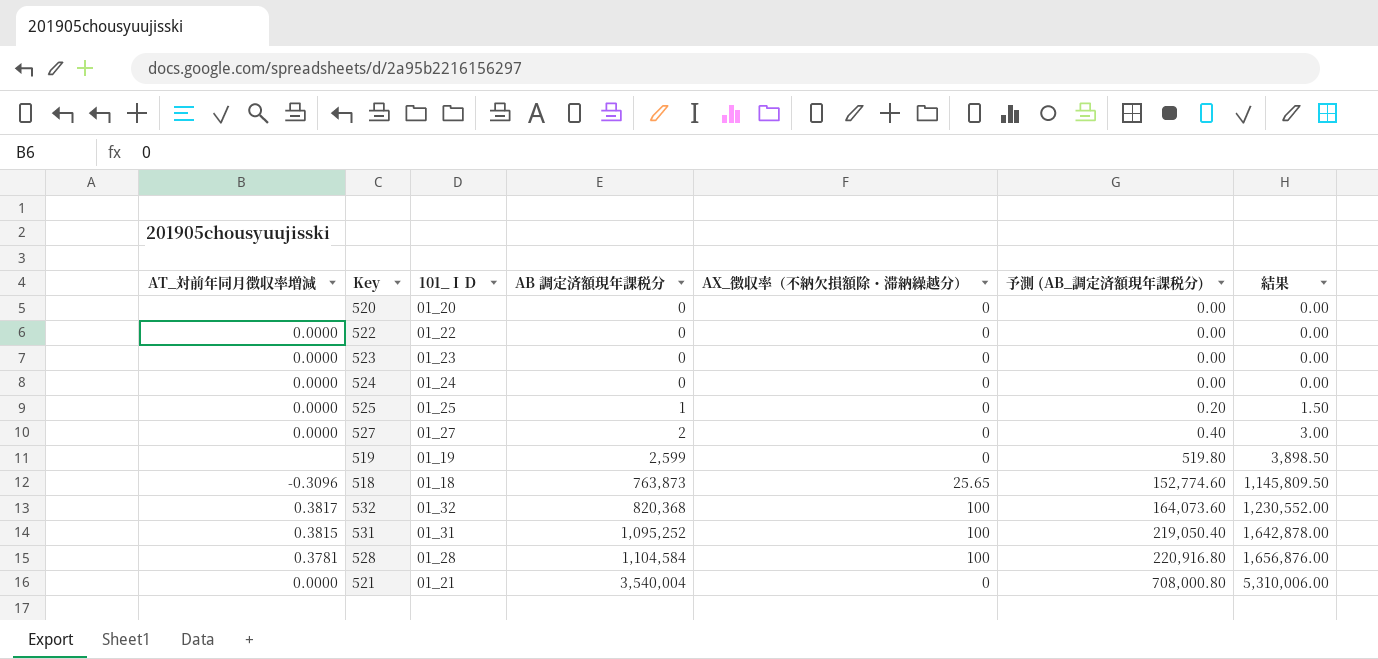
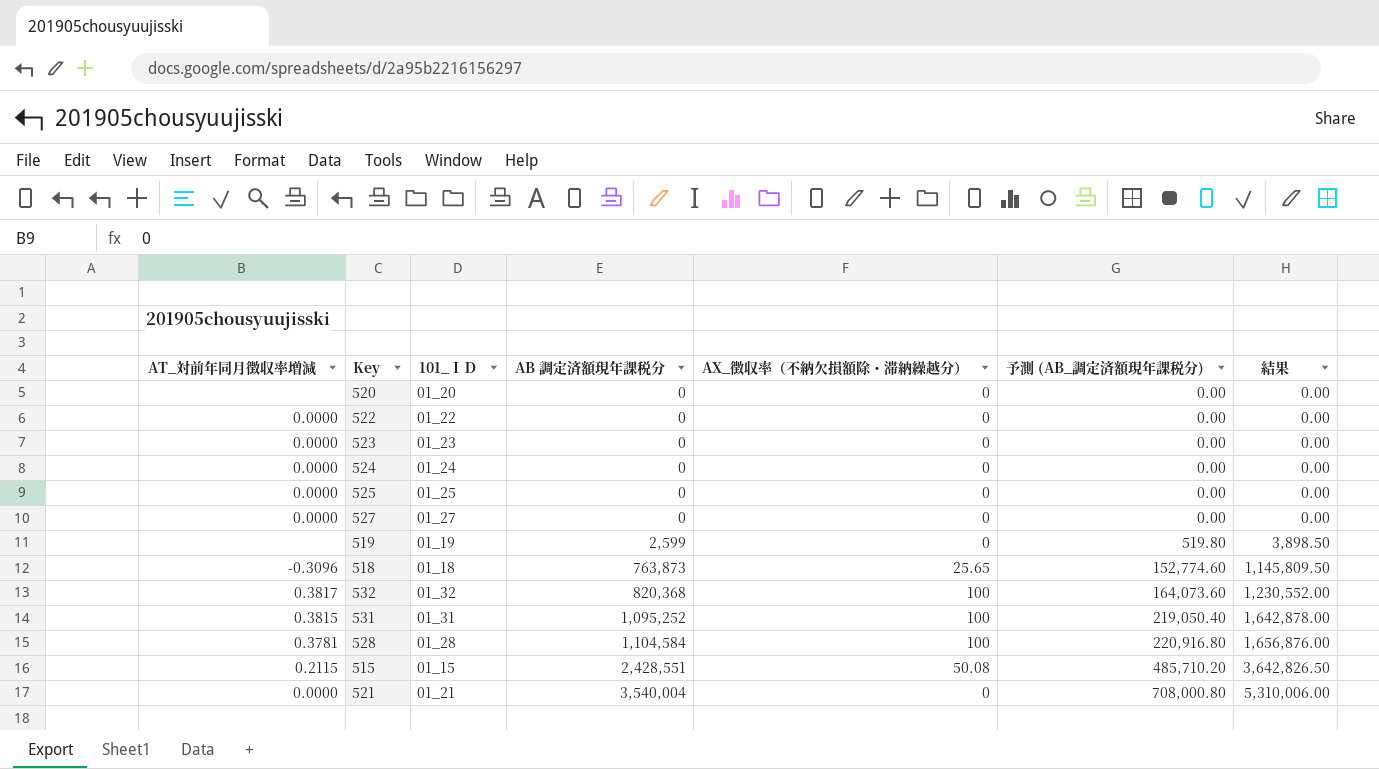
525 | AB 調定済額現年課税分: 1 -> 0
525 | 予測 (AB_調定済額現年課税分): 0.20 -> 0.00
525 | 結果: 1.50 -> 0.00
527 | AB 調定済額現年課税分: 2 -> 0
527 | 予測 (AB_調定済額現年課税分): 0.40 -> 0.00
527 | 結果: 3.00 -> 0.00
row 515: none -> 0.2115 | 01_15 | 2,428,551 | 50.08 | 485,710.20 | 3,642,826.50

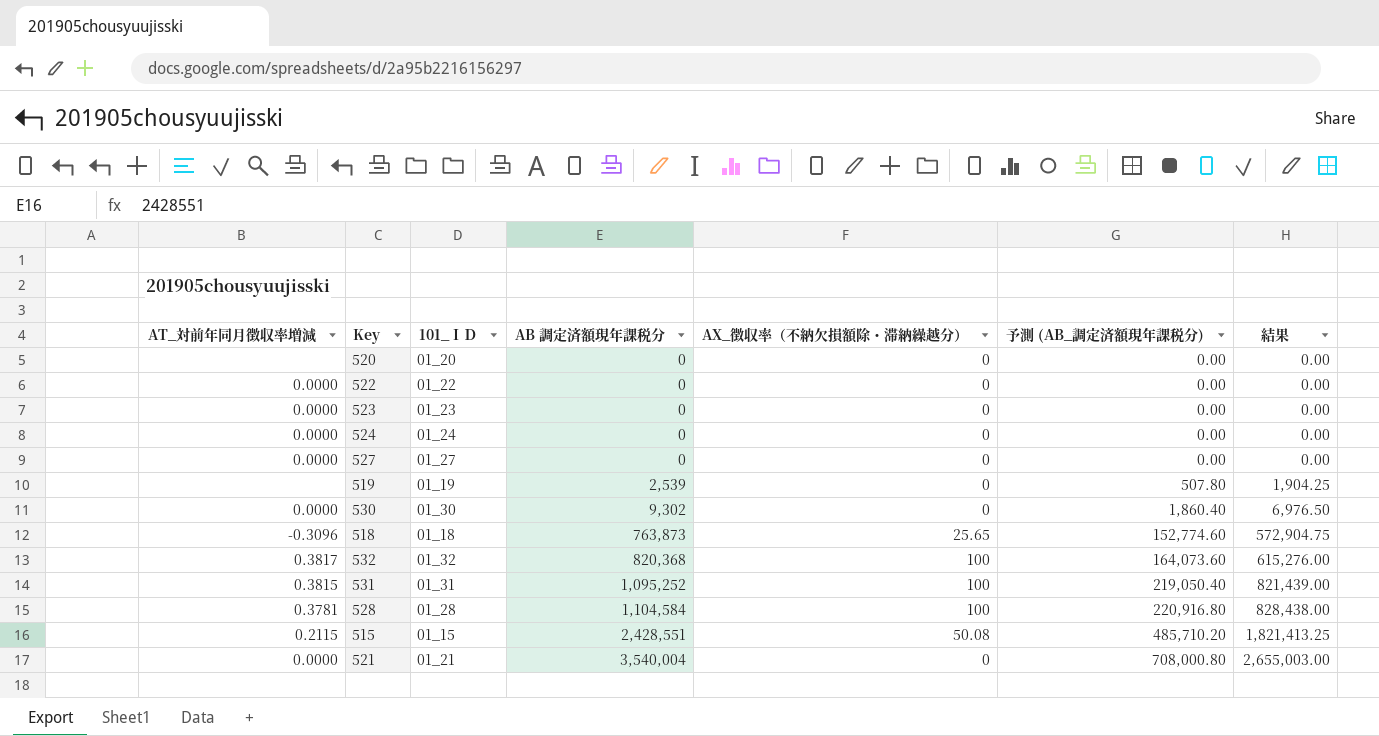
column 結果 | formula: [AB 調定済額現年課税分] * 1.5 -> [AB 調定済額現年課税分] * 0.75
row 525: 0.0000 | 01_25 | 0 | 0 | 0.00 | 0.00 -> none
519 | AB 調定済額現年課税分: 2,599 -> 2,539
519 | 予測 (AB_調定済額現年課税分): 519.80 -> 507.80
row 530: none -> 0.0000 | 01_30 | 9,302 | 0 | 1,860.40 | 6,976.50

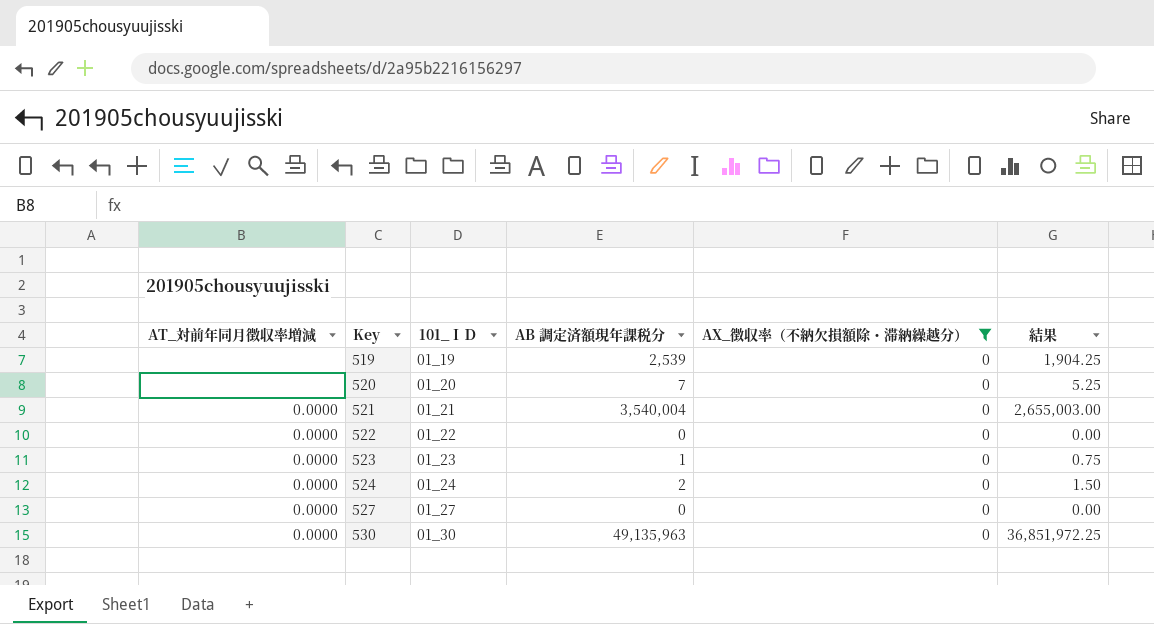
filter: none -> AX_徴収率（不納欠損額除・滞納繰越分） = 0
row order: AB 調定済額現年課税分 ascending -> Key ascending
column 予測 (AB_調定済額現年課税分) | formula: [AB 調定済額現年課税分] * 0.2 -> none
520 | AB 調定済額現年課税分: 0 -> 7
520 | 結果: 0.00 -> 5.25
523 | AB 調定済額現年課税分: 0 -> 1
523 | 結果: 0.00 -> 0.75
524 | AB 調定済額現年課税分: 0 -> 2
524 | 結果: 0.00 -> 1.50
530 | AB 調定済額現年課税分: 9,302 -> 49,135,963
530 | 結果: 6,976.50 -> 36,851,972.25

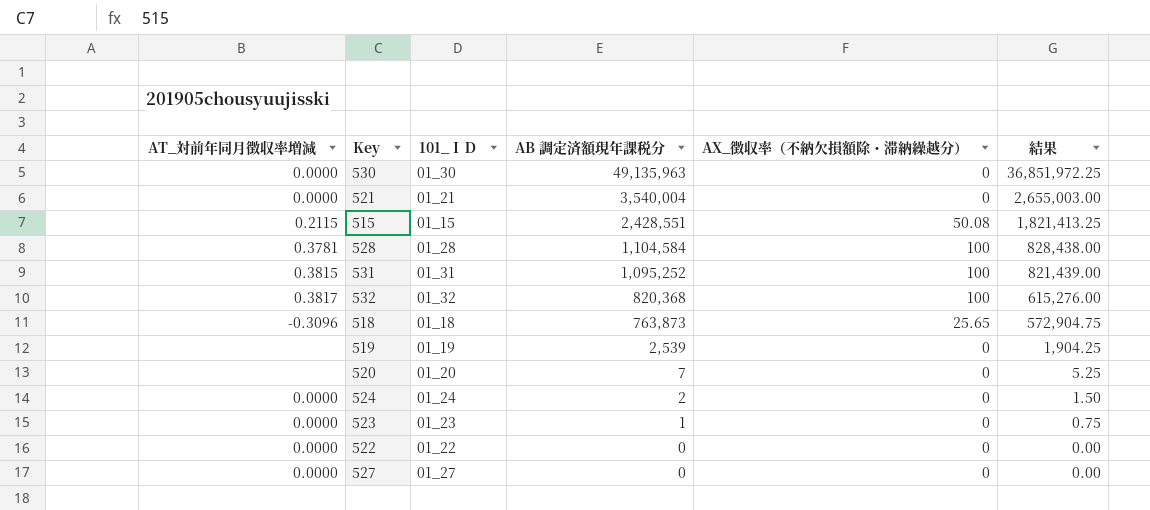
filter: AX_徴収率（不納欠損額除・滞納繰越分） = 0 -> none
row order: Key ascending -> AB 調定済額現年課税分 descending

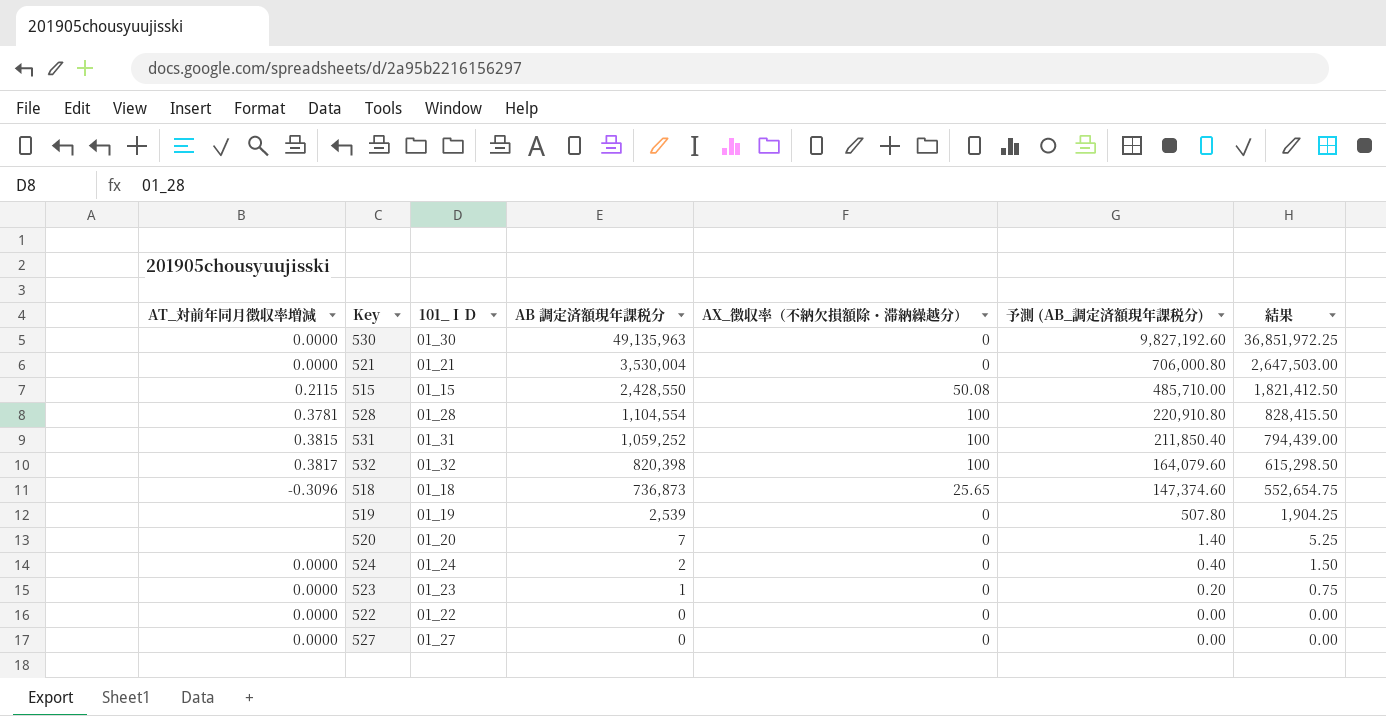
column 予測 (AB_調定済額現年課税分) | formula: none -> [AB 調定済額現年課税分] * 0.2
521 | AB 調定済額現年課税分: 3,540,004 -> 3,530,004
521 | 結果: 2,655,003.00 -> 2,647,503.00
515 | AB 調定済額現年課税分: 2,428,551 -> 2,428,550
515 | 結果: 1,821,413.25 -> 1,821,412.50
528 | AB 調定済額現年課税分: 1,104,584 -> 1,104,554
528 | 結果: 828,438.00 -> 828,415.50
531 | AB 調定済額現年課税分: 1,095,252 -> 1,059,252
531 | 結果: 821,439.00 -> 794,439.00
532 | AB 調定済額現年課税分: 820,368 -> 820,398
532 | 結果: 615,276.00 -> 615,298.50
518 | AB 調定済額現年課税分: 763,873 -> 736,873
518 | 結果: 572,904.75 -> 552,654.75

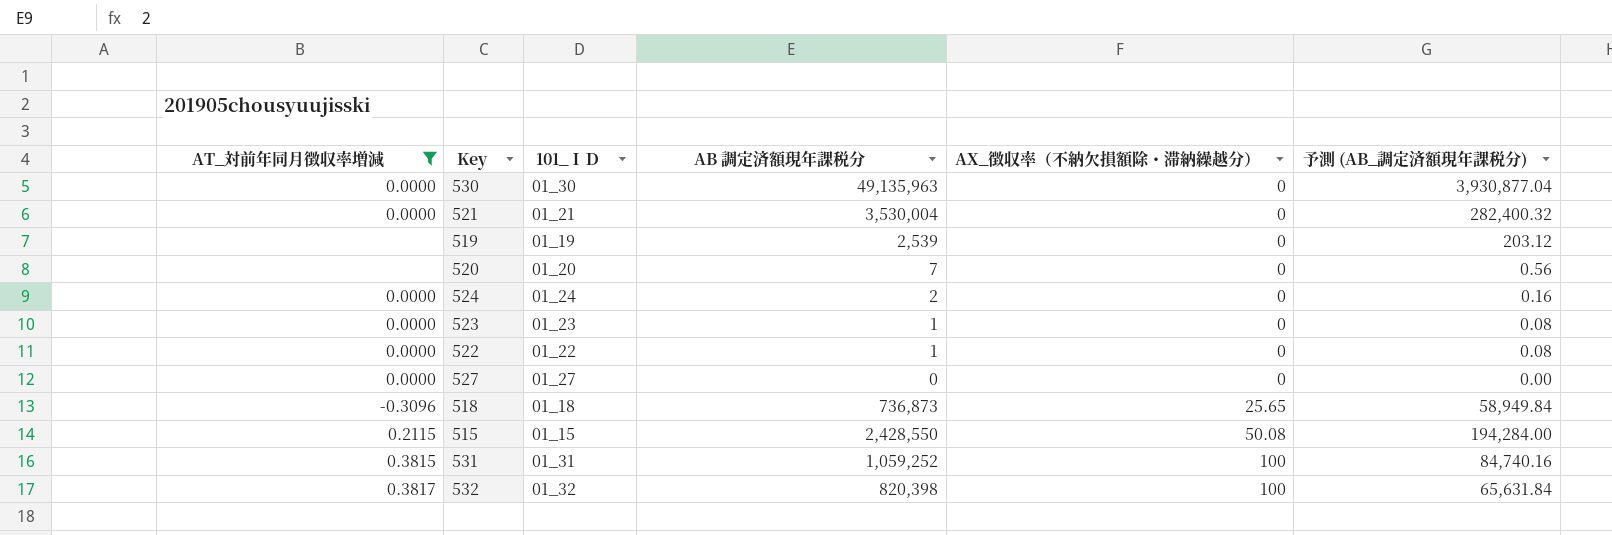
filter: none -> AT_対前年同月徴収率増減 != 0.3781
row order: AB 調定済額現年課税分 descending -> AX_徴収率（不納欠損額除・滞納繰越分） ascending
column 結果 | formula: [AB 調定済額現年課税分] * 0.75 -> none
column 予測 (AB_調定済額現年課税分) | formula: [AB 調定済額現年課税分] * 0.2 -> [AB 調定済額現年課税分] * 0.08
522 | AB 調定済額現年課税分: 0 -> 1

